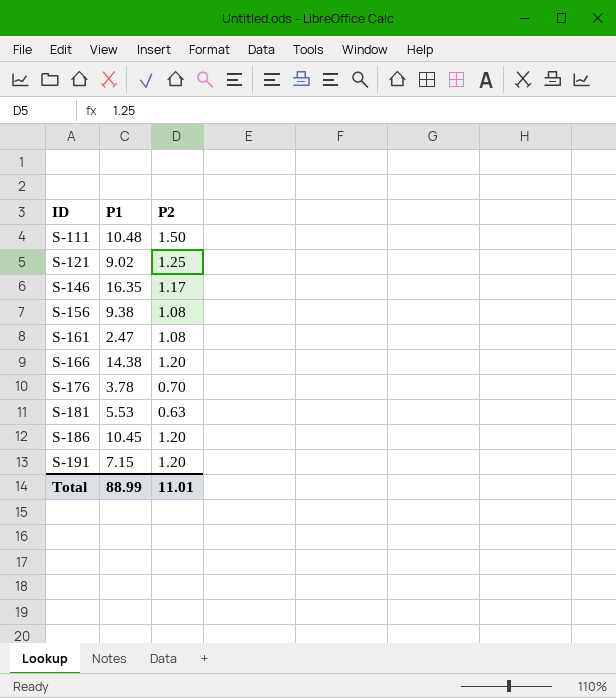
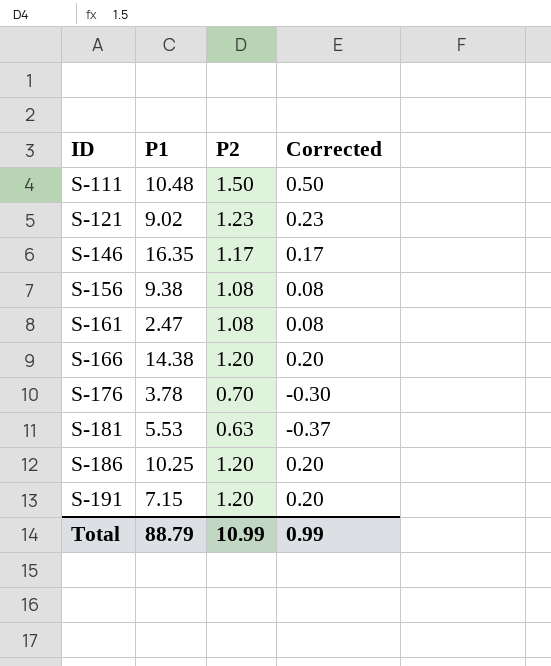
column Corrected | formula: none -> [P2] - 1
S-121 | P2: 1.25 -> 1.23
S-186 | P1: 10.45 -> 10.25
Total | P1: 88.99 -> 88.79
Total | P2: 11.01 -> 10.99

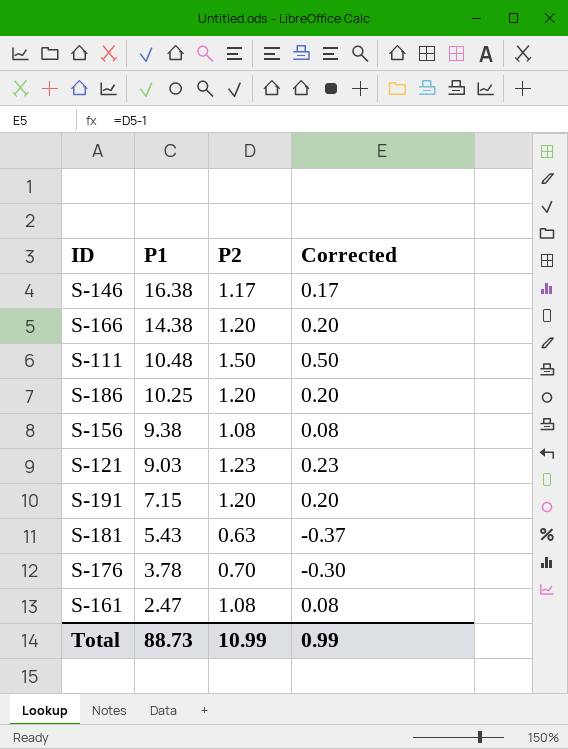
row order: ID ascending -> P1 descending
S-146 | P1: 16.35 -> 16.38
S-121 | P1: 9.02 -> 9.03
S-181 | P1: 5.53 -> 5.43
Total | P1: 88.79 -> 88.73

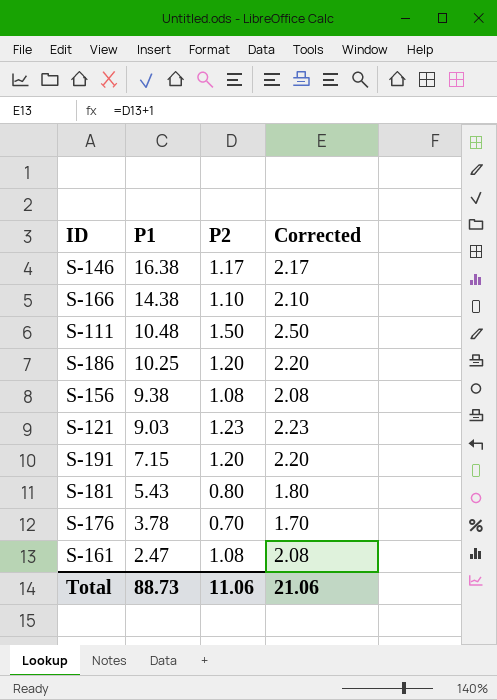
column Corrected | formula: [P2] - 1 -> [P2] + 1
S-166 | P2: 1.20 -> 1.10
S-181 | P2: 0.63 -> 0.80
Total | P2: 10.99 -> 11.06
Total | Corrected: 0.99 -> 21.06

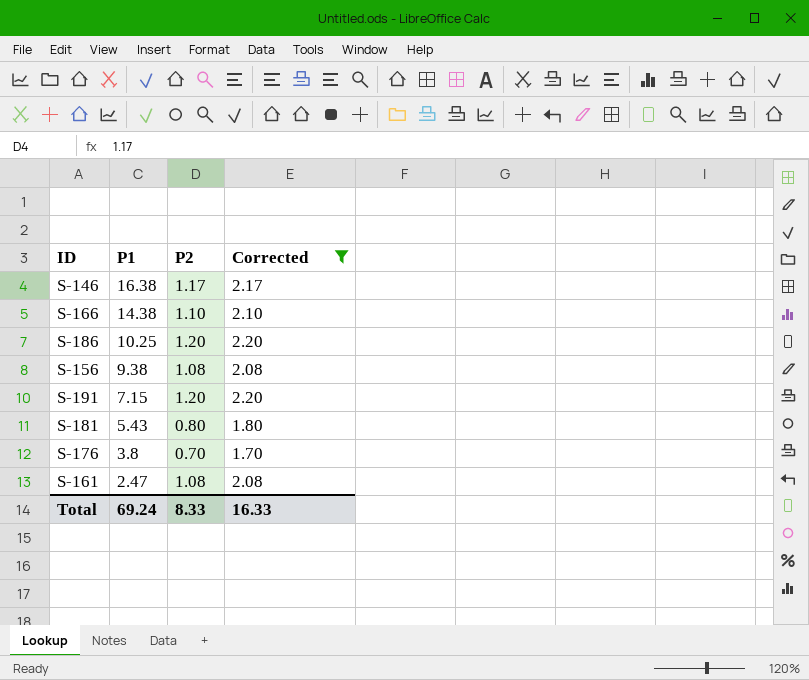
filter: none -> Corrected <= 2.20
S-176 | P1: 3.78 -> 3.8
Total | P1: 88.73 -> 69.24
Total | P2: 11.06 -> 8.33
Total | Corrected: 21.06 -> 16.33

